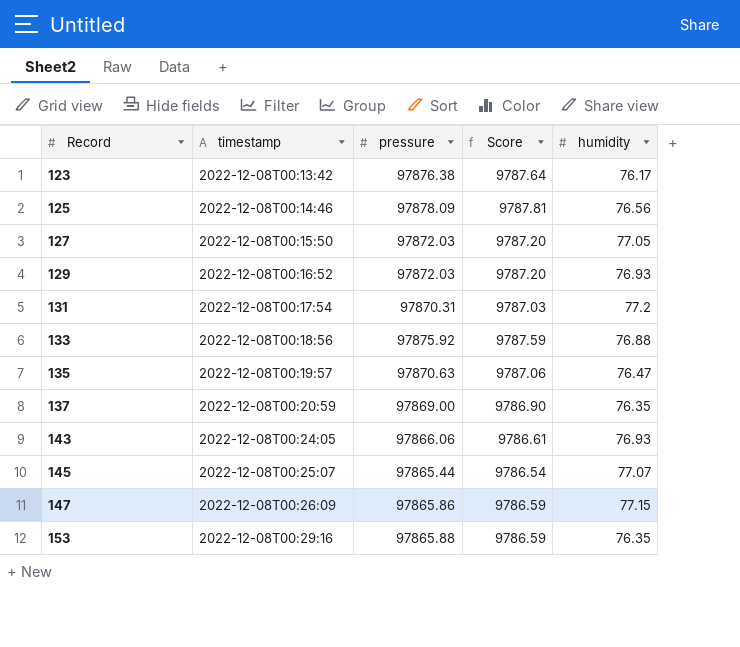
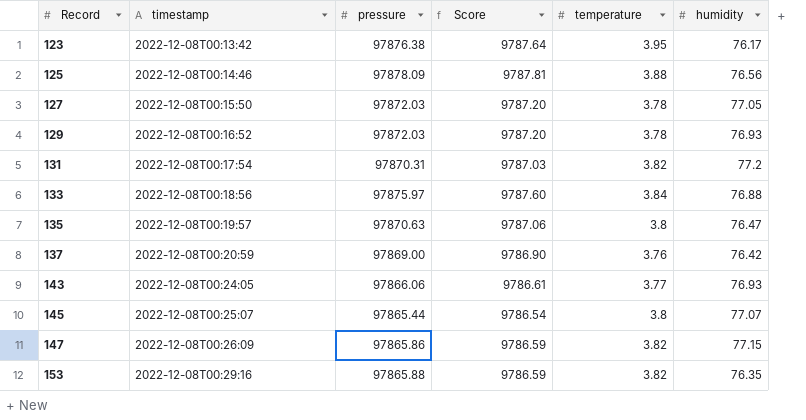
column temperature | position: none -> 5
133 | pressure: 97875.92 -> 97875.97
133 | Score: 9787.59 -> 9787.60
137 | humidity: 76.35 -> 76.42

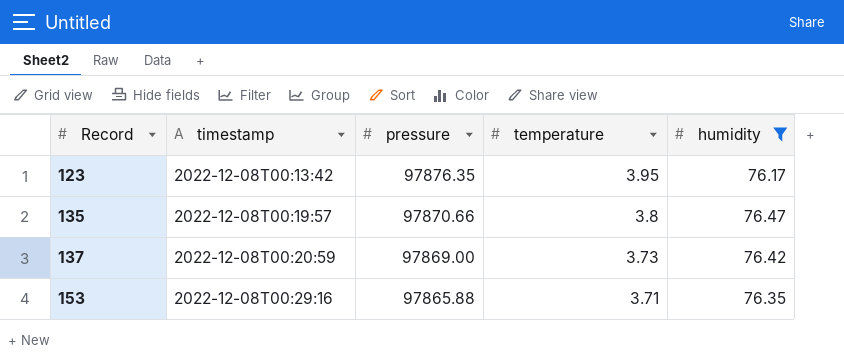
filter: none -> humidity <= 76.47
column Score | formula: [pressure] * 0.1 -> none
123 | pressure: 97876.38 -> 97876.35
135 | pressure: 97870.63 -> 97870.66
137 | temperature: 3.76 -> 3.73
153 | temperature: 3.82 -> 3.71

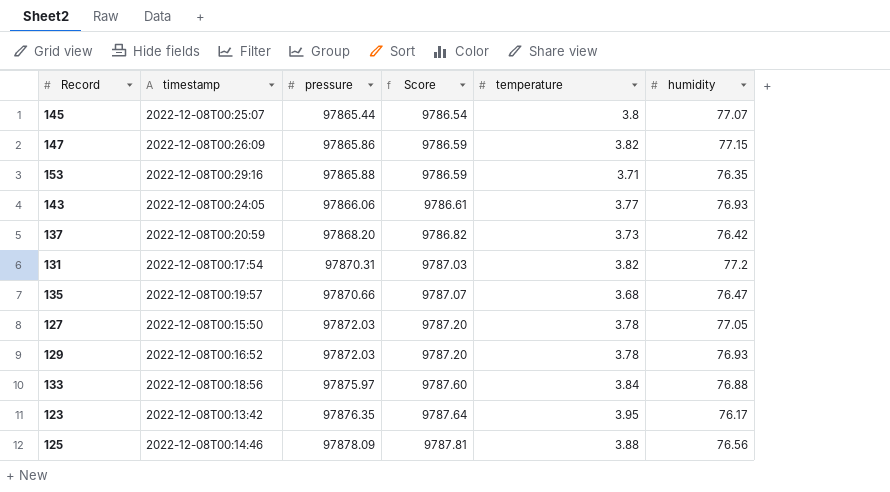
filter: humidity <= 76.47 -> none
row order: Record ascending -> pressure ascending
column Score | formula: none -> [pressure] * 0.1
137 | pressure: 97869.00 -> 97868.20
135 | temperature: 3.8 -> 3.68

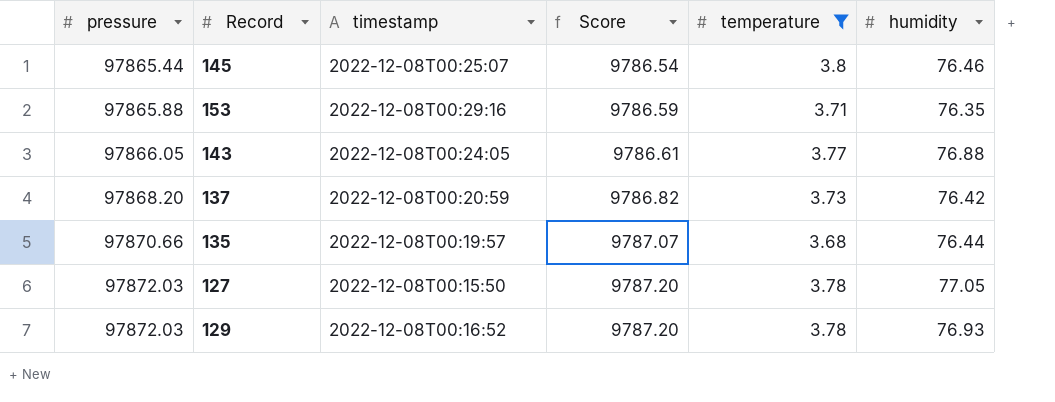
filter: none -> temperature <= 3.8
column pressure | position: 3 -> 1
145 | humidity: 77.07 -> 76.46
143 | pressure: 97866.06 -> 97866.05
143 | humidity: 76.93 -> 76.88
135 | humidity: 76.47 -> 76.44

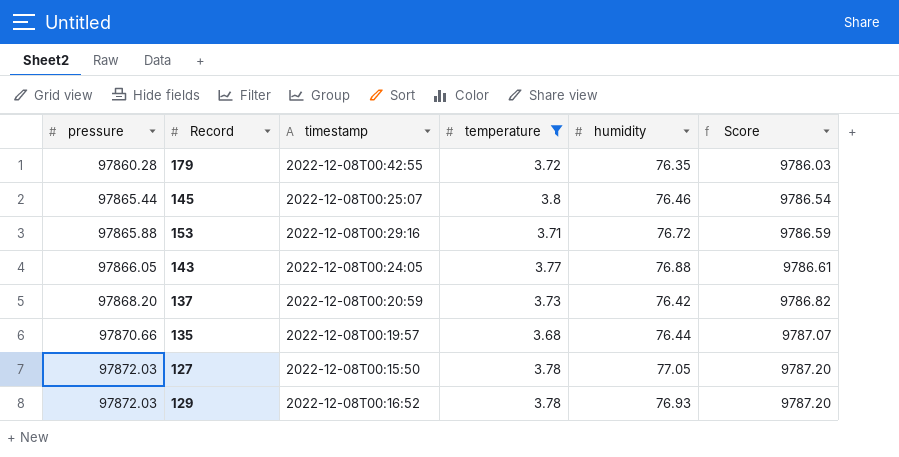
column Score | position: 4 -> 6
row 179: none -> 97860.28 | 2022-12-08T00:42:55 | 3.72 | 76.35 | 9786.03
153 | humidity: 76.35 -> 76.72

